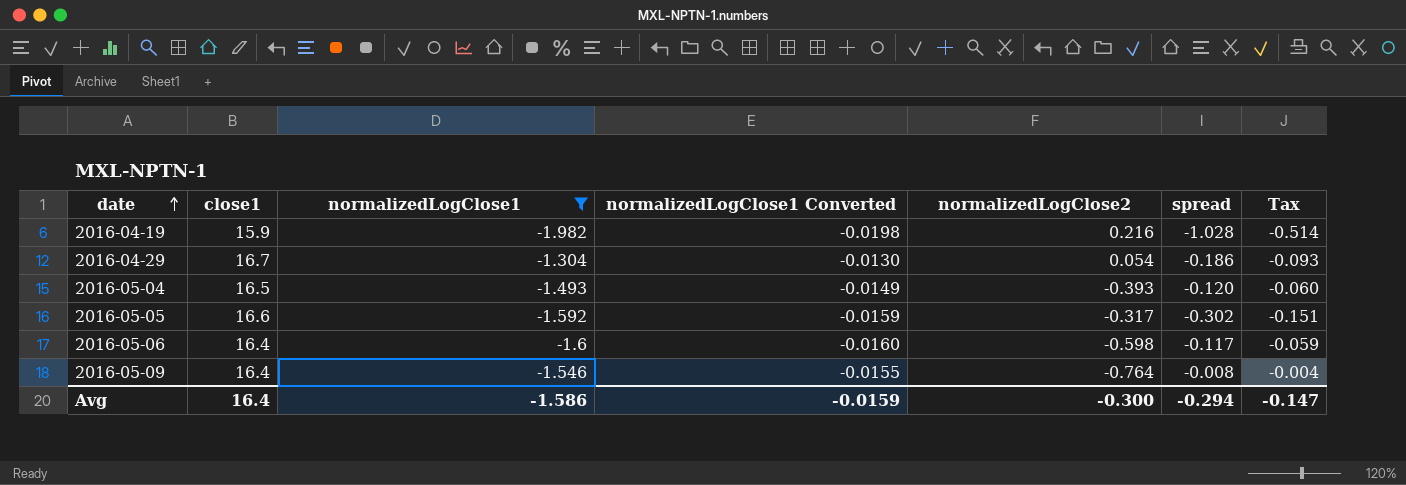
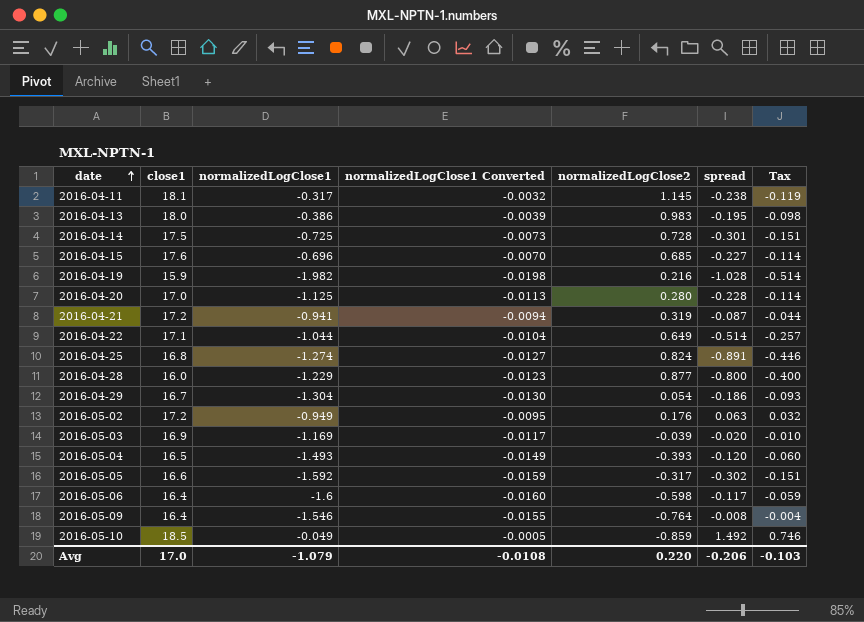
filter: normalizedLogClose1 <= -1.304 -> none
Avg | close1: 16.4 -> 17.0
Avg | normalizedLogClose1: -1.586 -> -1.079
Avg | normalizedLogClose1 Converted: -0.0159 -> -0.0108
Avg | normalizedLogClose2: -0.300 -> 0.220
Avg | spread: -0.294 -> -0.206
Avg | Tax: -0.147 -> -0.103

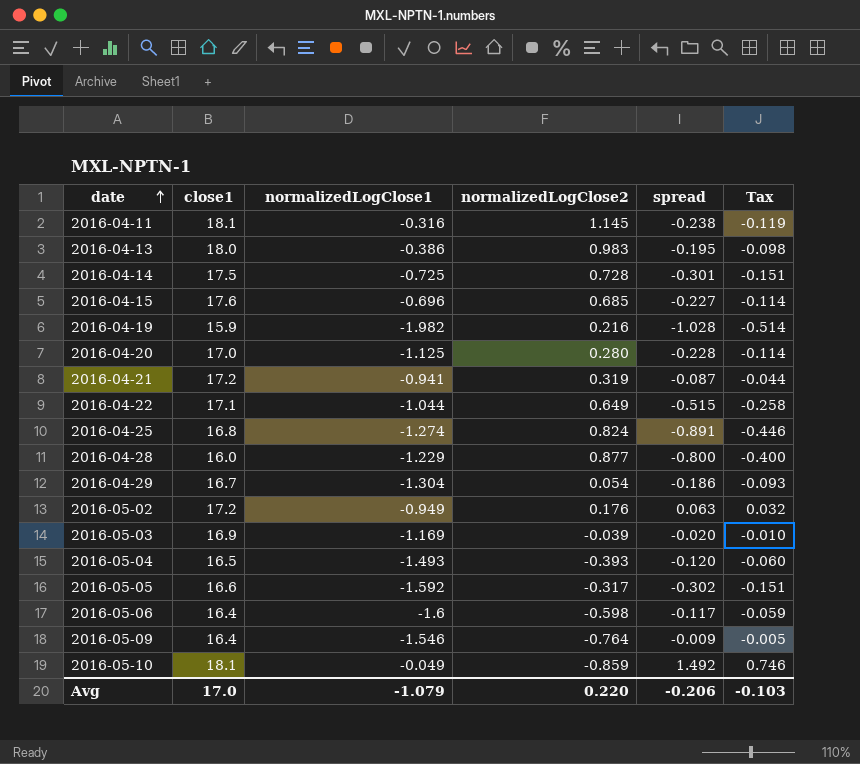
column normalizedLogClose1 Converted | formula: [normalizedLogClose1] * 0.01 -> none
2016-04-11 | normalizedLogClose1: -0.317 -> -0.316
2016-04-22 | spread: -0.514 -> -0.515
2016-04-22 | Tax: -0.257 -> -0.258
2016-05-09 | spread: -0.008 -> -0.009
2016-05-09 | Tax: -0.004 -> -0.005
2016-05-10 | close1: 18.5 -> 18.1

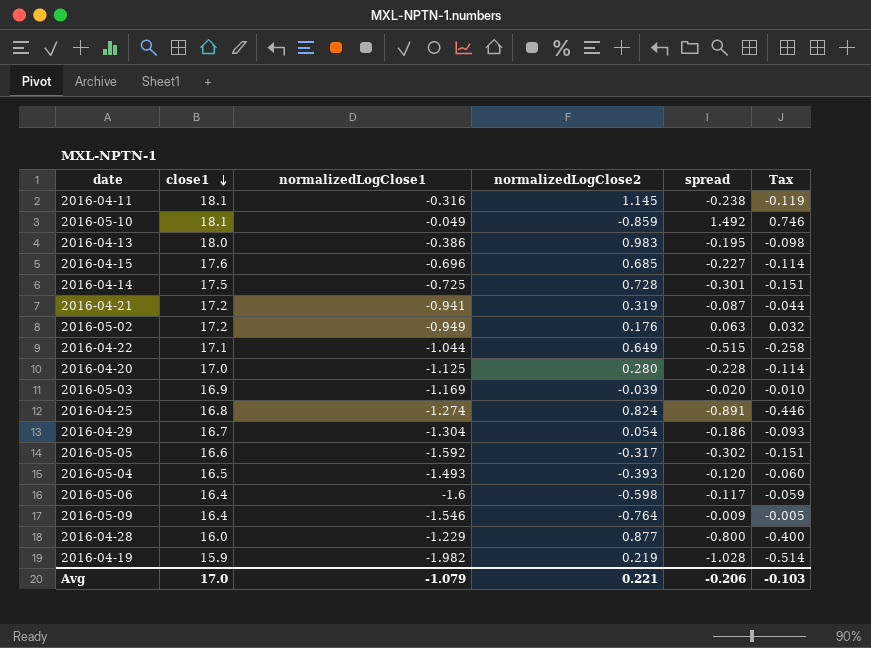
row order: date ascending -> close1 descending
2016-04-19 | normalizedLogClose2: 0.216 -> 0.219
Avg | normalizedLogClose2: 0.220 -> 0.221

